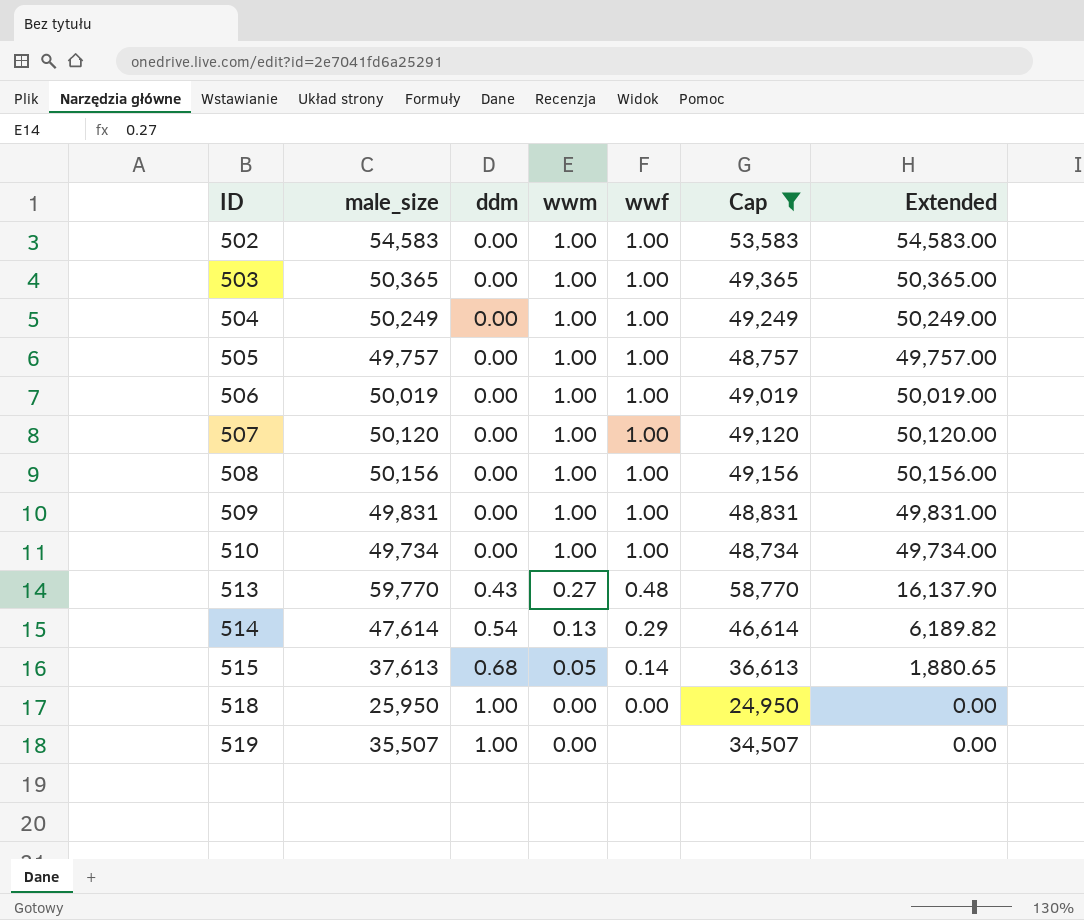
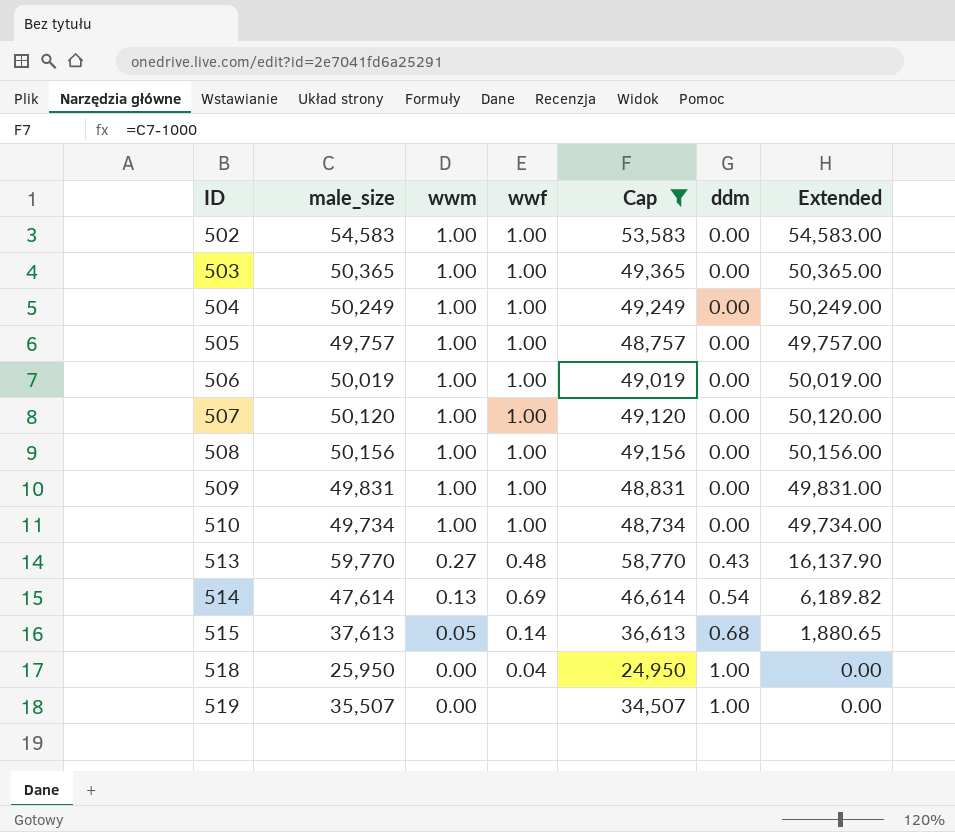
column ddm | position: 3 -> 6
514 | wwf: 0.29 -> 0.69
518 | wwf: 0.00 -> 0.04

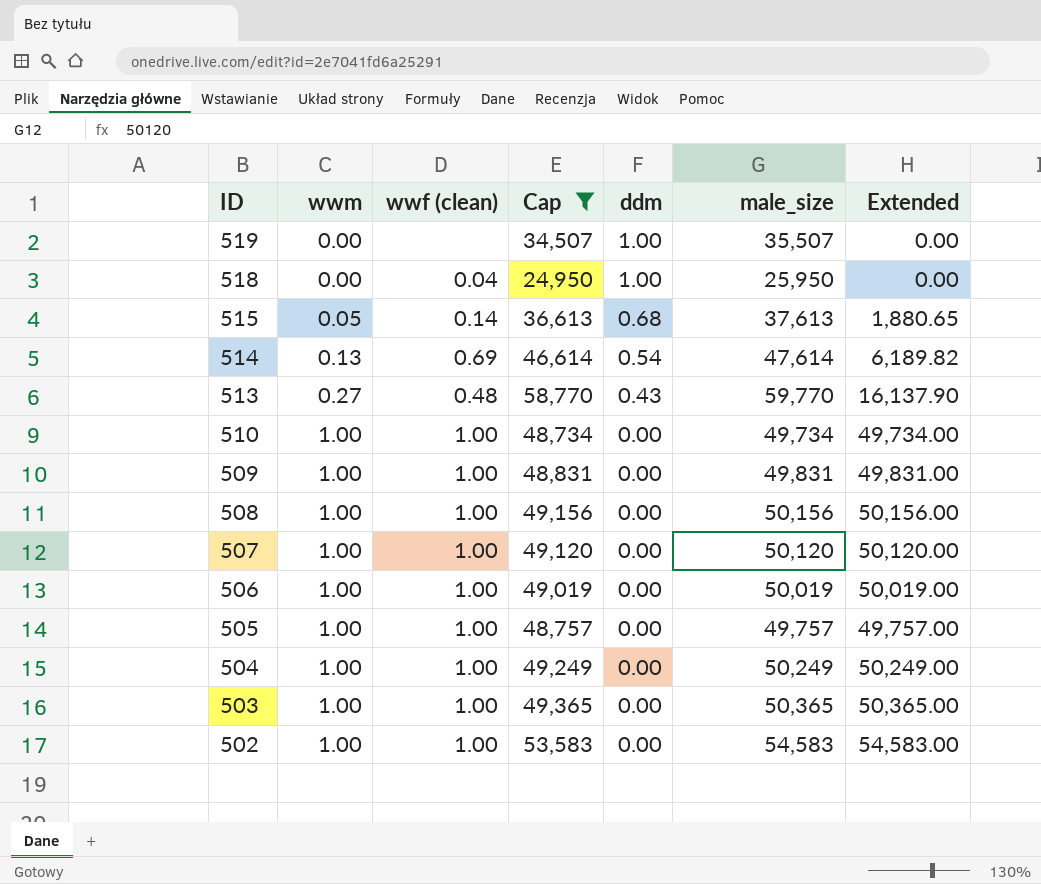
row order: ID ascending -> ID descending
column name: wwf -> wwf (clean)
column male_size | position: 2 -> 6

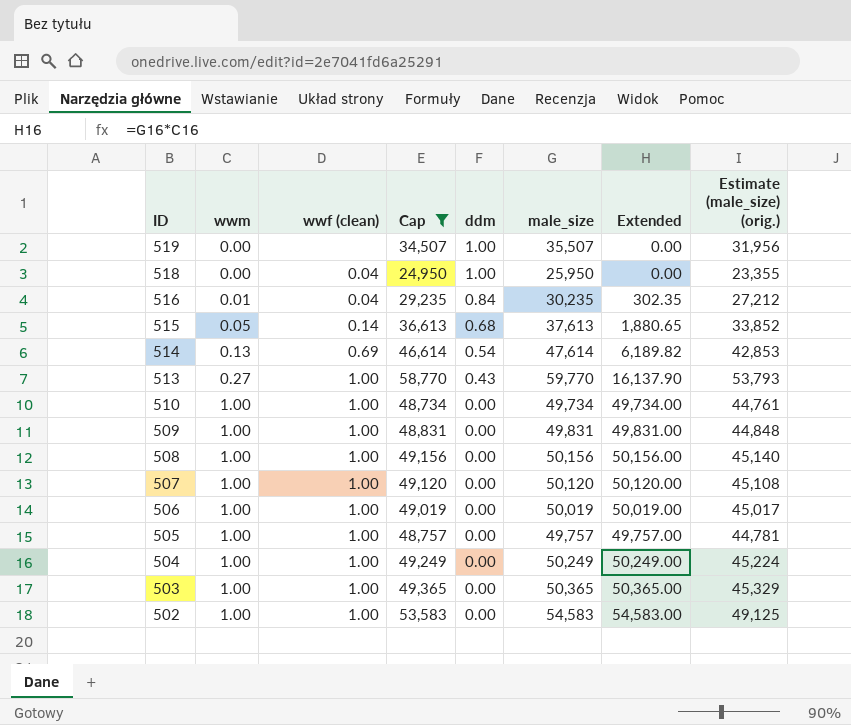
column Estimate (male_size) (orig.) | formula: none -> [male_size] * 0.9
row 516: none -> 0.01 | 0.04 | 29,235 | 0.84 | 30,235 | 302.35 | 27,212
513 | wwf (clean): 0.48 -> 1.00

